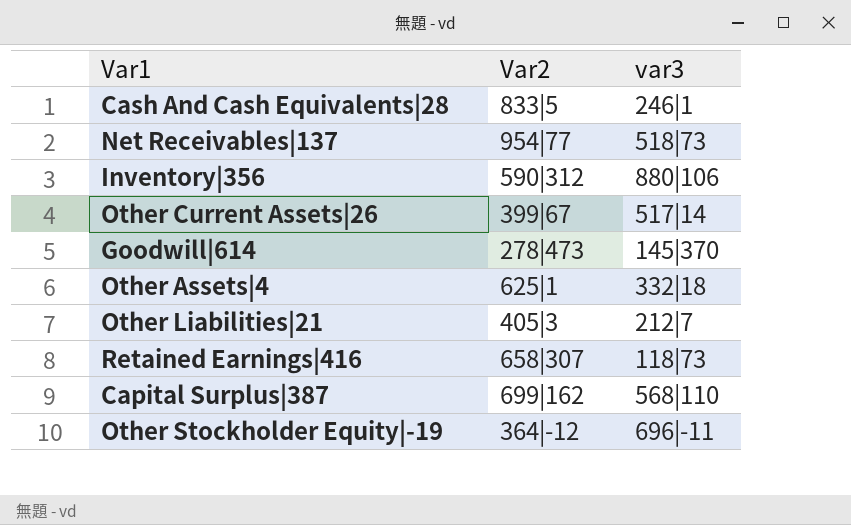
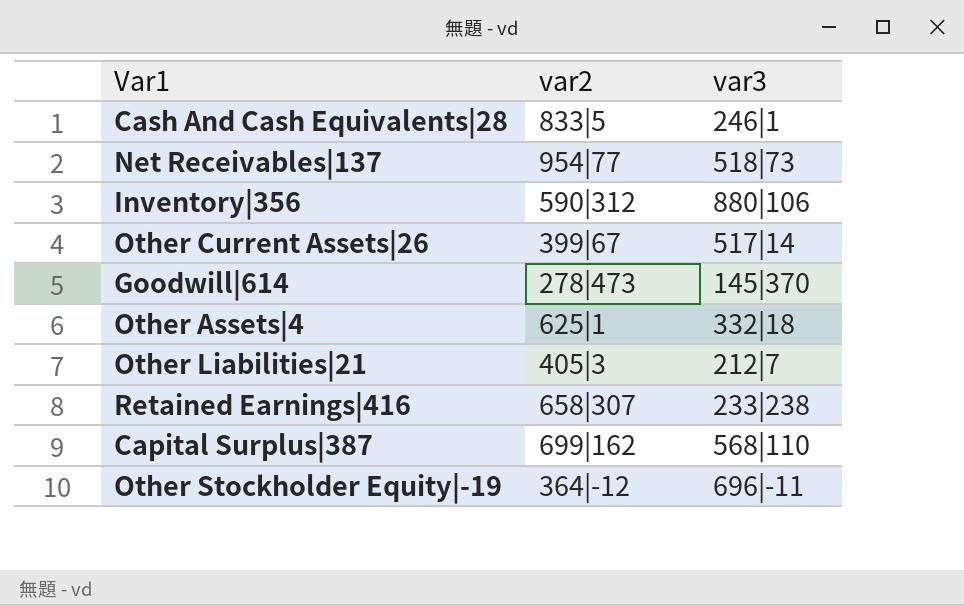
column name: Var2 -> var2
Retained Earnings|416 | var3: 118|73 -> 233|238

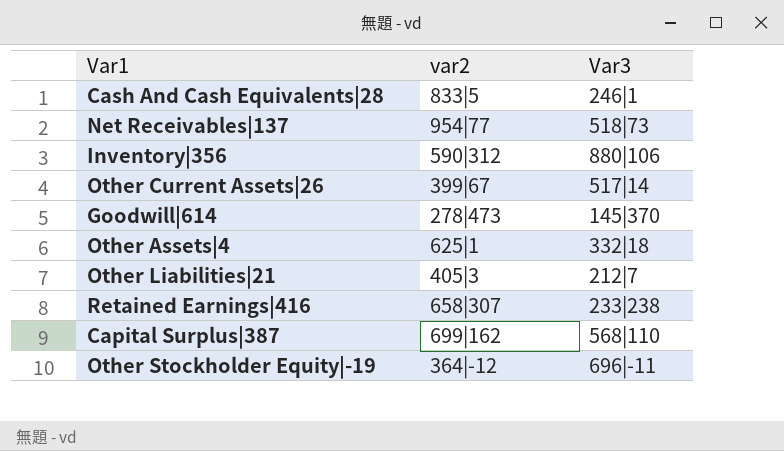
column name: var3 -> Var3

